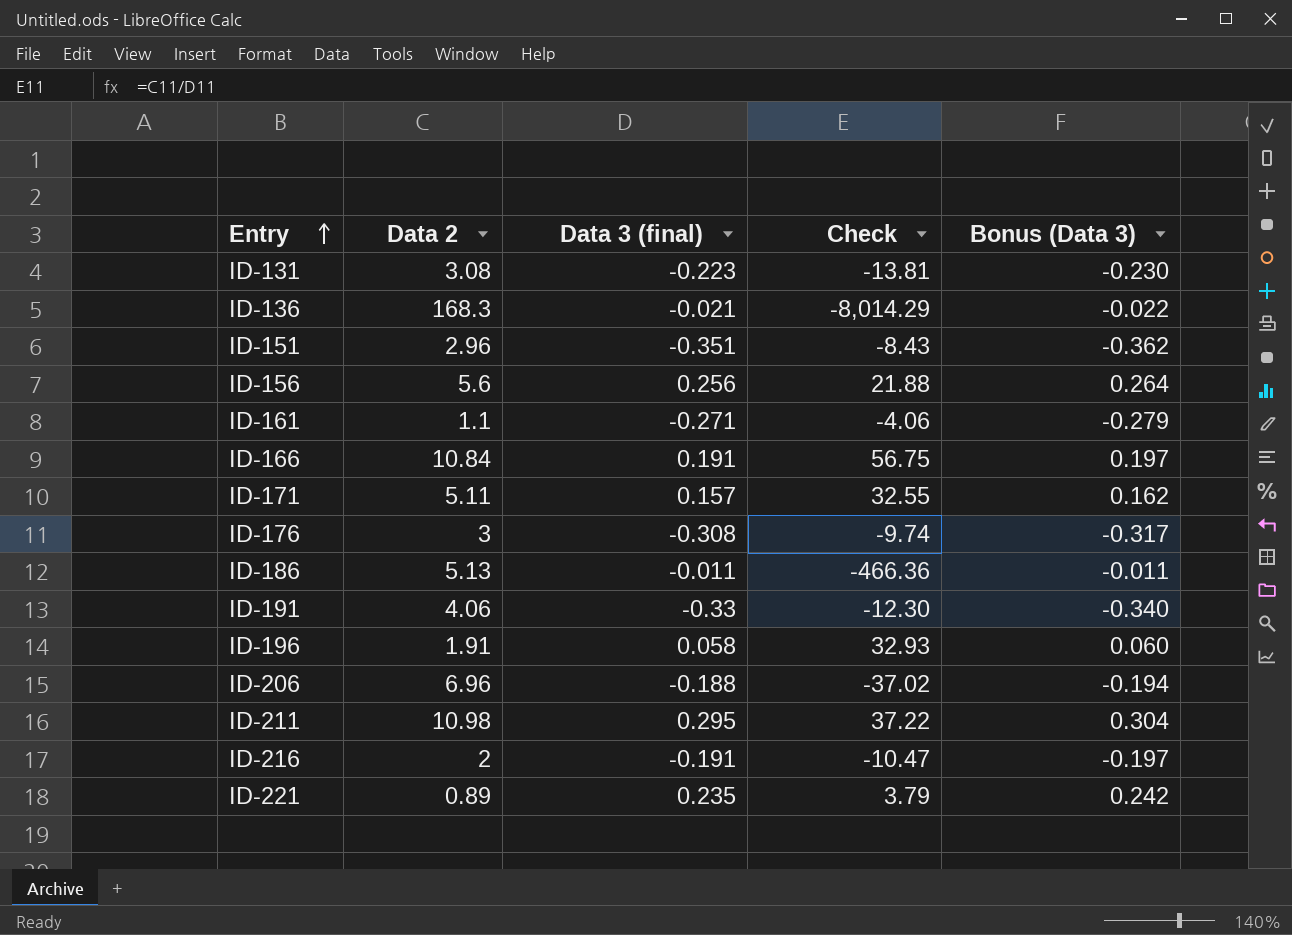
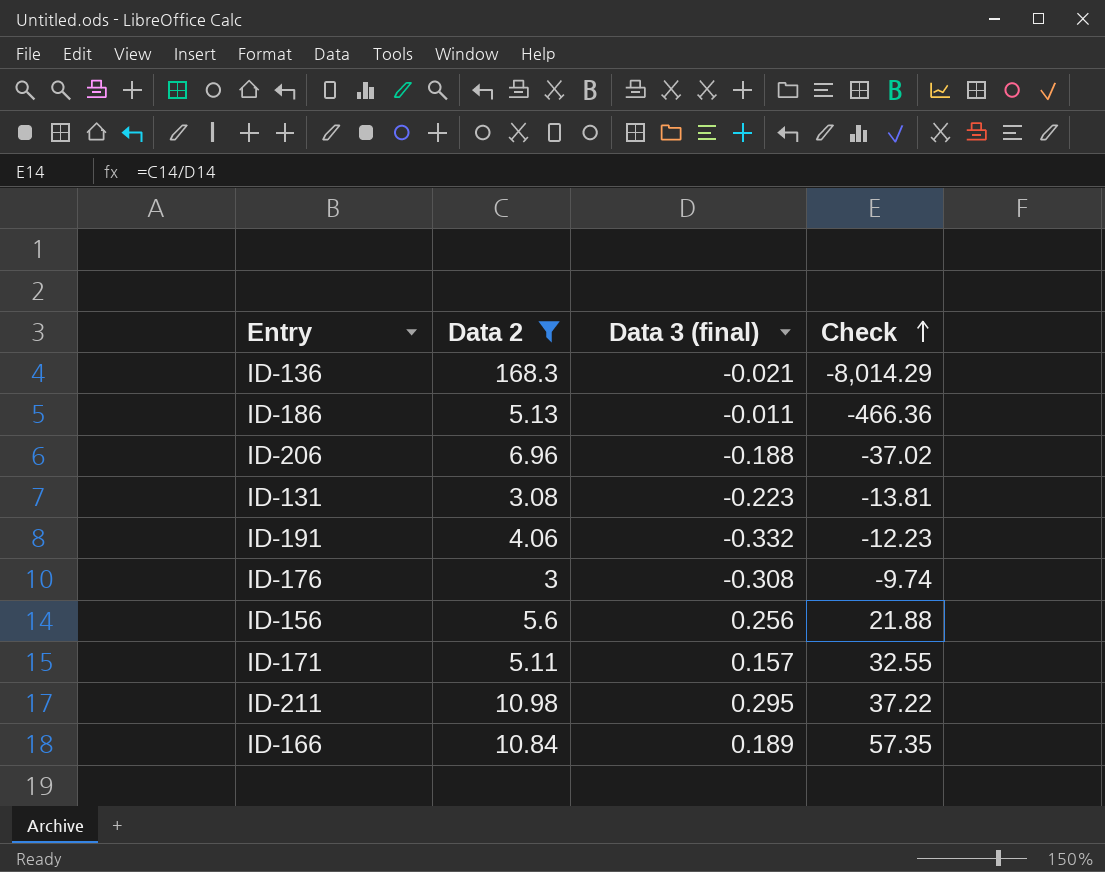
filter: none -> Data 2 >= 3
row order: Entry ascending -> Check ascending
column Bonus (Data 3) | formula: [Data 3 (final)] * 1.03 -> none
ID-191 | Data 3 (final): -0.33 -> -0.332
ID-191 | Check: -12.30 -> -12.23
ID-166 | Data 3 (final): 0.191 -> 0.189
ID-166 | Check: 56.75 -> 57.35

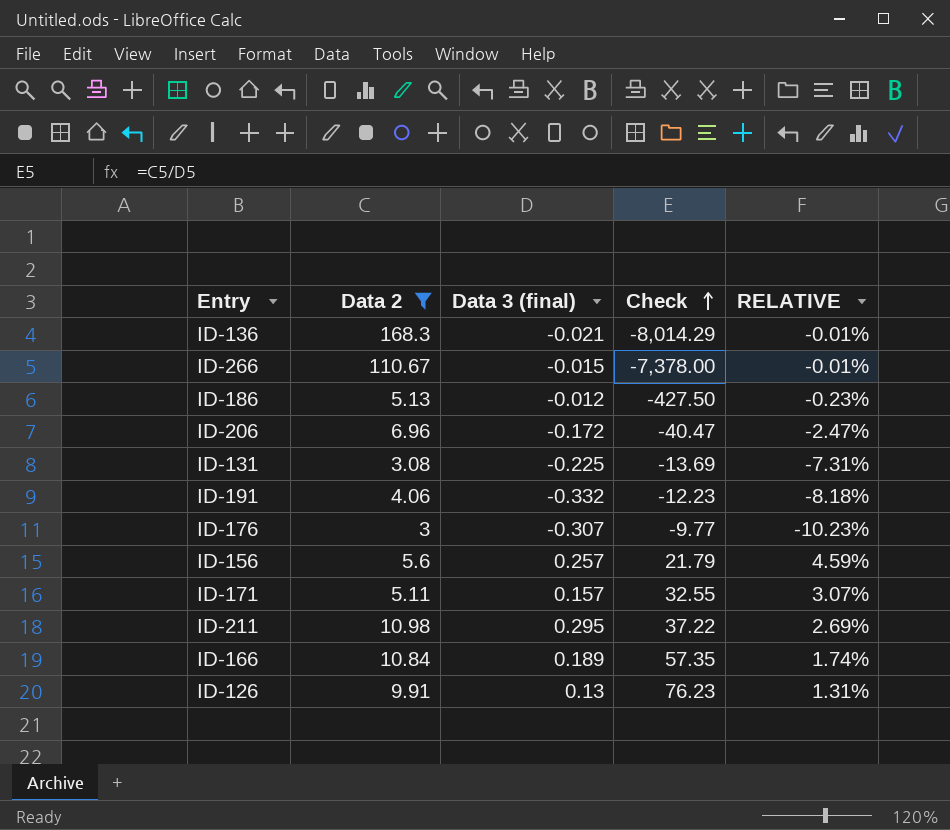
column RELATIVE | formula: none -> [Data 3 (final)] / [Data 2]
row ID-266: none -> 110.67 | -0.015 | -7,378.00 | -0.01%
ID-186 | Data 3 (final): -0.011 -> -0.012
ID-186 | Check: -466.36 -> -427.50
ID-206 | Data 3 (final): -0.188 -> -0.172
ID-206 | Check: -37.02 -> -40.47
ID-131 | Data 3 (final): -0.223 -> -0.225
ID-131 | Check: -13.81 -> -13.69
ID-176 | Data 3 (final): -0.308 -> -0.307
ID-176 | Check: -9.74 -> -9.77
ID-156 | Data 3 (final): 0.256 -> 0.257
ID-156 | Check: 21.88 -> 21.79
row ID-126: none -> 9.91 | 0.13 | 76.23 | 1.31%

